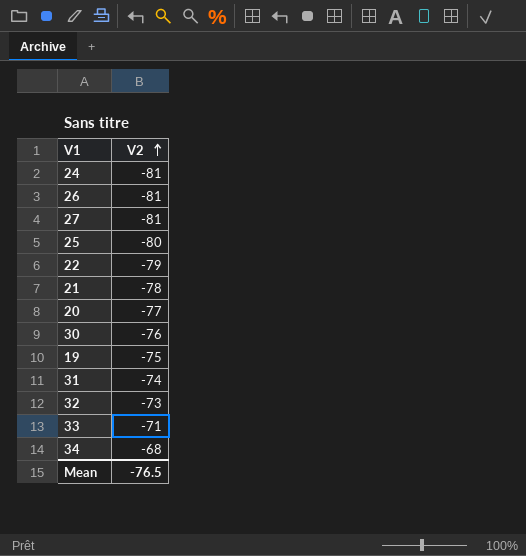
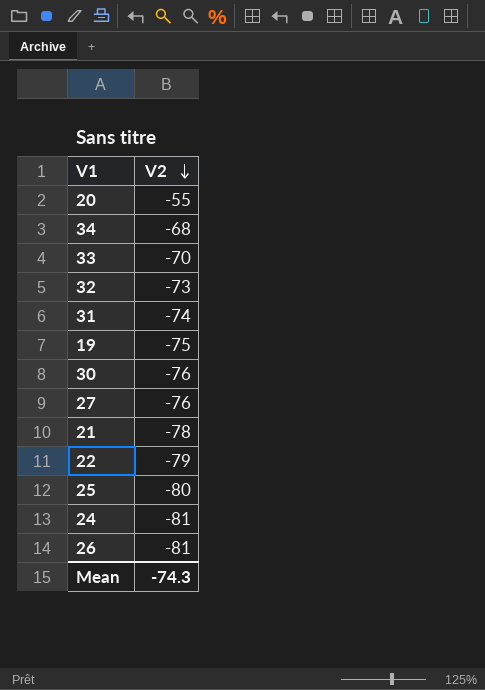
row order: V2 ascending -> V2 descending
20 | V2: -77 -> -55
33 | V2: -71 -> -70
27 | V2: -81 -> -76
Mean | V2: -76.5 -> -74.3

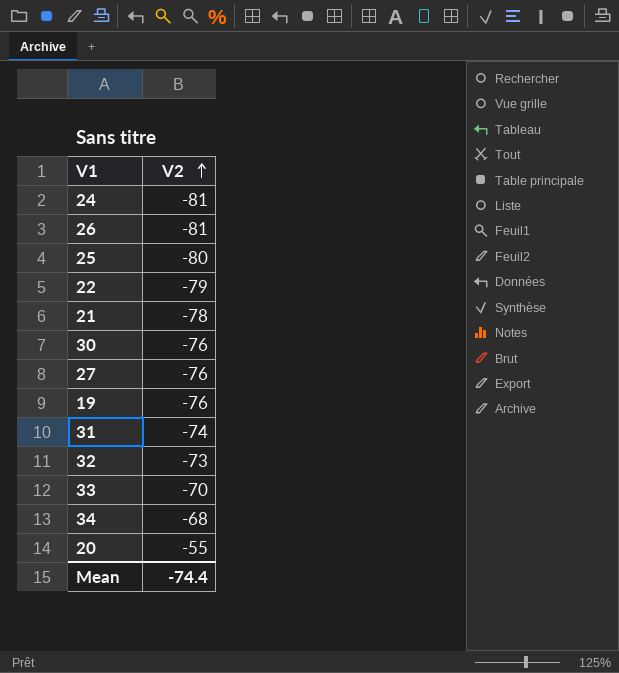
row order: V2 descending -> V2 ascending
19 | V2: -75 -> -76
Mean | V2: -74.3 -> -74.4

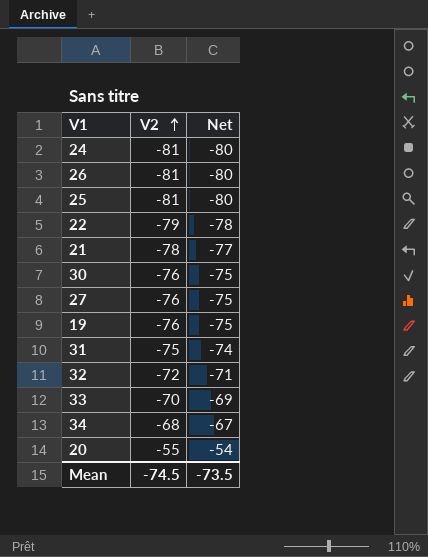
column Net | formula: none -> [V2] + 1
25 | V2: -80 -> -81
31 | V2: -74 -> -75
32 | V2: -73 -> -72
Mean | V2: -74.4 -> -74.5

